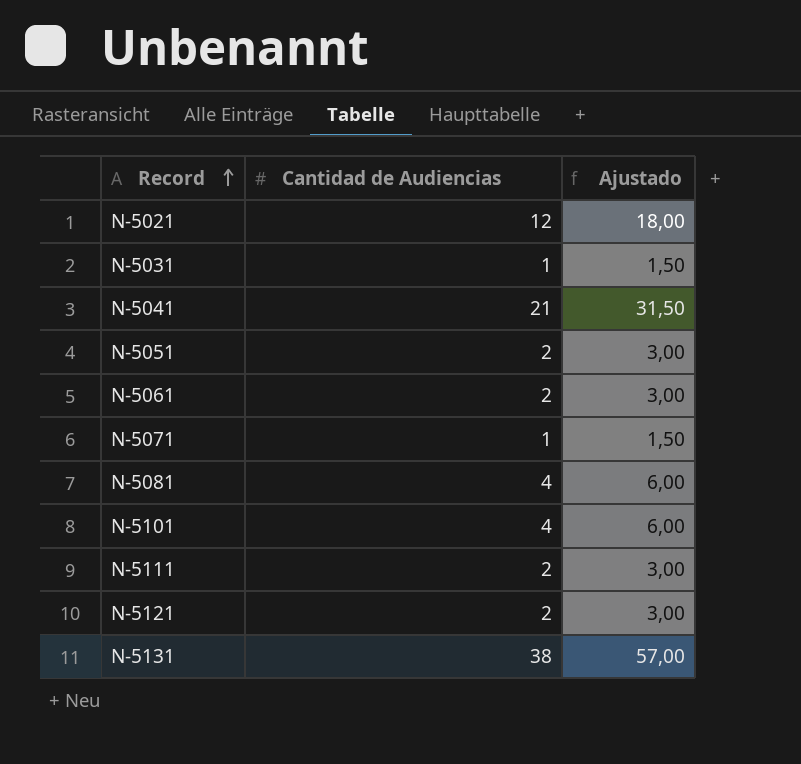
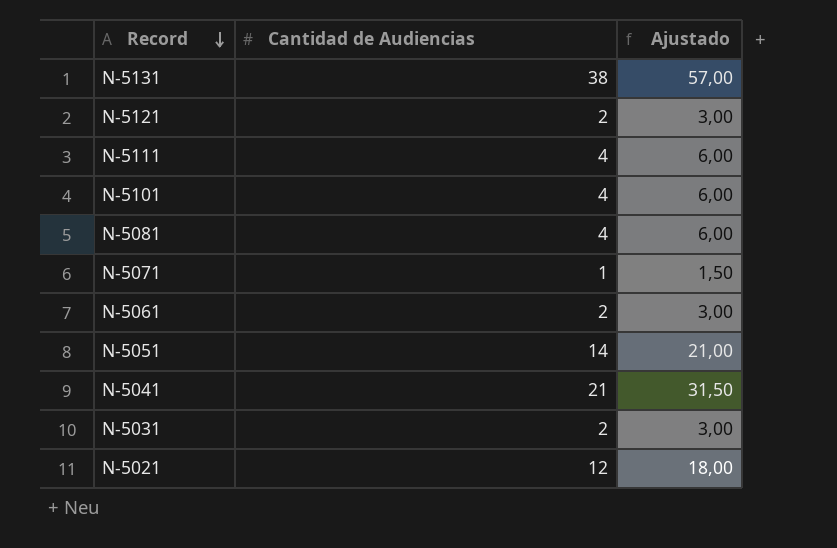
row order: Record ascending -> Record descending
N-5111 | Cantidad de Audiencias: 2 -> 4
N-5111 | Ajustado: 3,00 -> 6,00
N-5051 | Cantidad de Audiencias: 2 -> 14
N-5051 | Ajustado: 3,00 -> 21,00
N-5031 | Cantidad de Audiencias: 1 -> 2
N-5031 | Ajustado: 1,50 -> 3,00

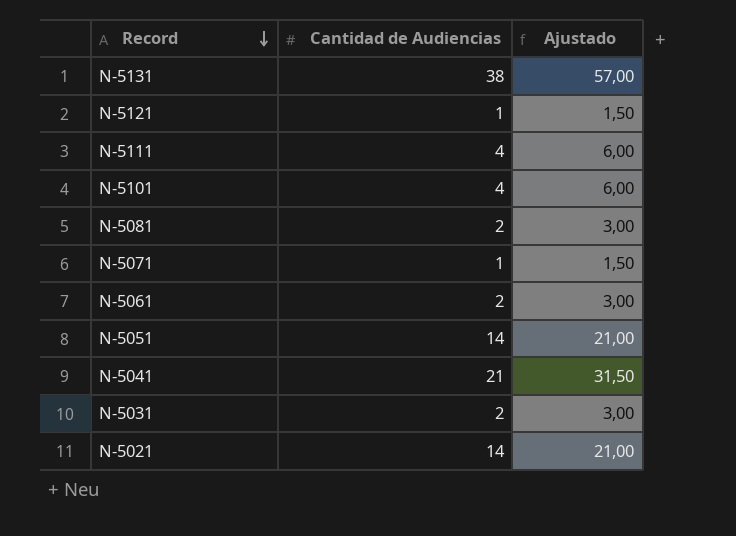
N-5121 | Cantidad de Audiencias: 2 -> 1
N-5121 | Ajustado: 3,00 -> 1,50
N-5081 | Cantidad de Audiencias: 4 -> 2
N-5081 | Ajustado: 6,00 -> 3,00
N-5021 | Cantidad de Audiencias: 12 -> 14
N-5021 | Ajustado: 18,00 -> 21,00

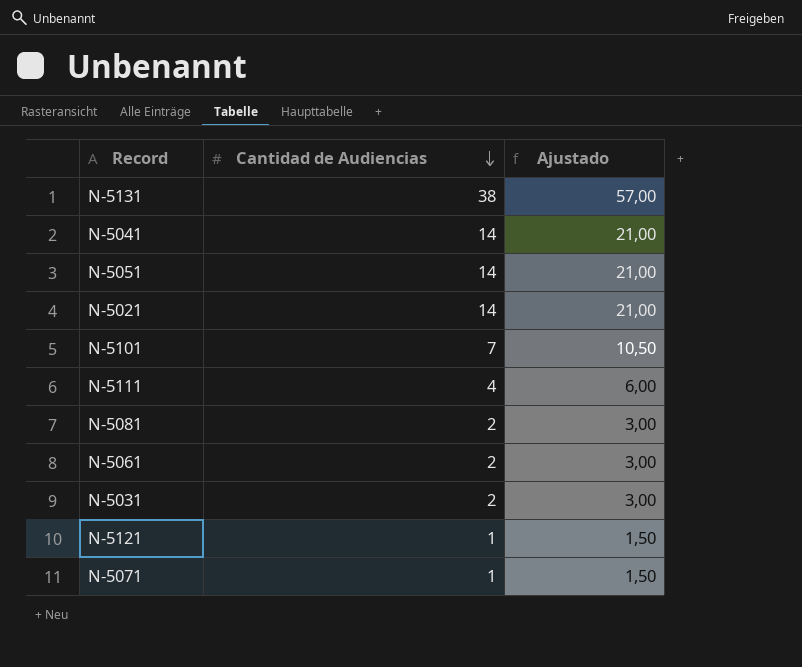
row order: Record descending -> Cantidad de Audiencias descending
N-5041 | Cantidad de Audiencias: 21 -> 14
N-5041 | Ajustado: 31,50 -> 21,00
N-5101 | Cantidad de Audiencias: 4 -> 7
N-5101 | Ajustado: 6,00 -> 10,50

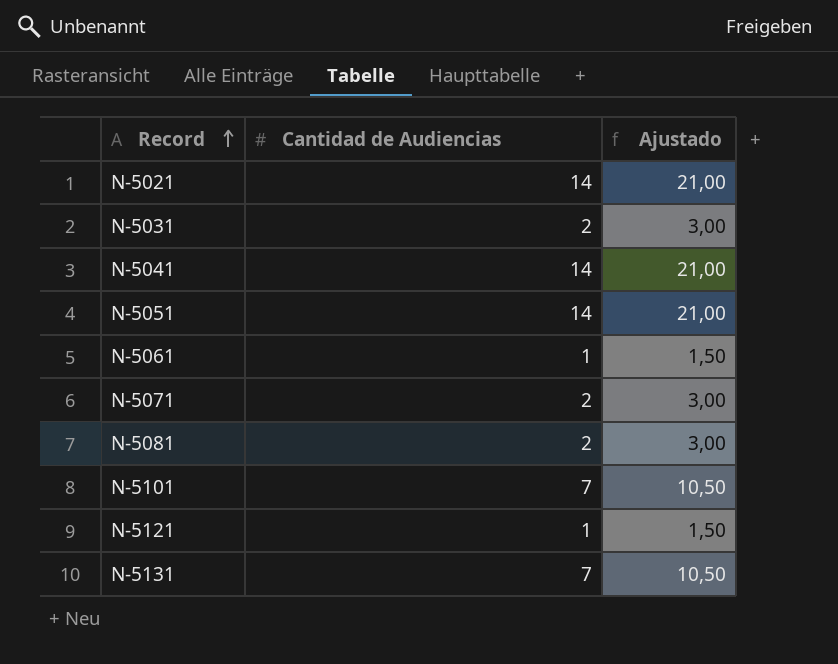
row order: Cantidad de Audiencias descending -> Record ascending
row N-5111: 4 | 6,00 -> none
N-5061 | Cantidad de Audiencias: 2 -> 1
N-5061 | Ajustado: 3,00 -> 1,50
N-5071 | Cantidad de Audiencias: 1 -> 2
N-5071 | Ajustado: 1,50 -> 3,00
N-5131 | Cantidad de Audiencias: 38 -> 7
N-5131 | Ajustado: 57,00 -> 10,50

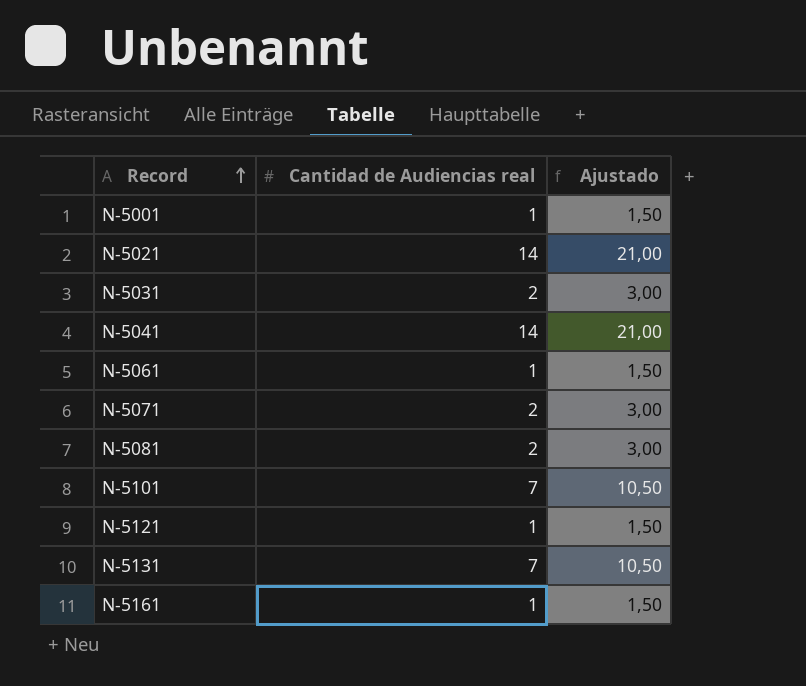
column name: Cantidad de Audiencias -> Cantidad de Audiencias real
row N-5051: 14 | 21,00 -> none
row N-5001: none -> 1 | 1,50
row N-5161: none -> 1 | 1,50

